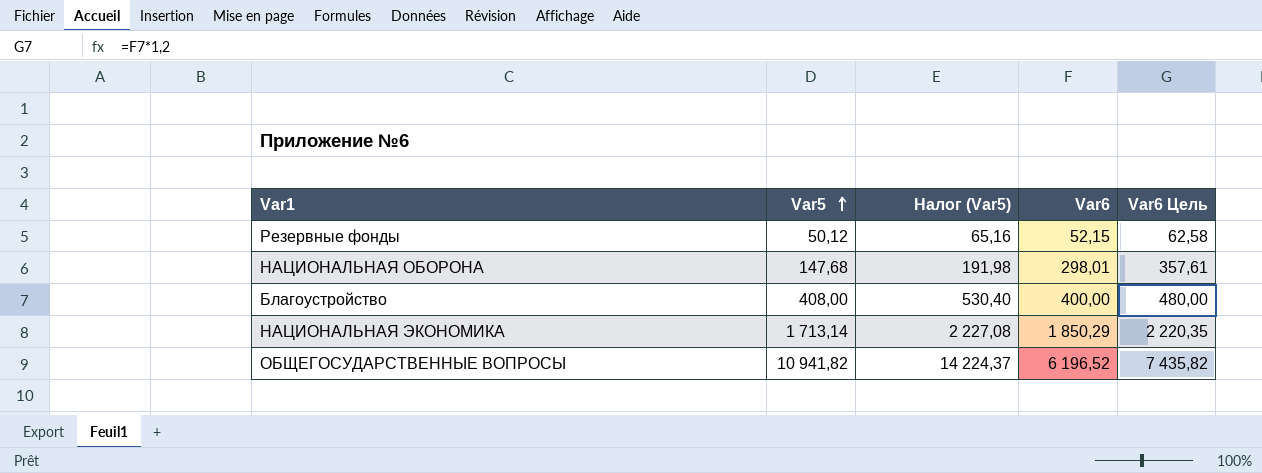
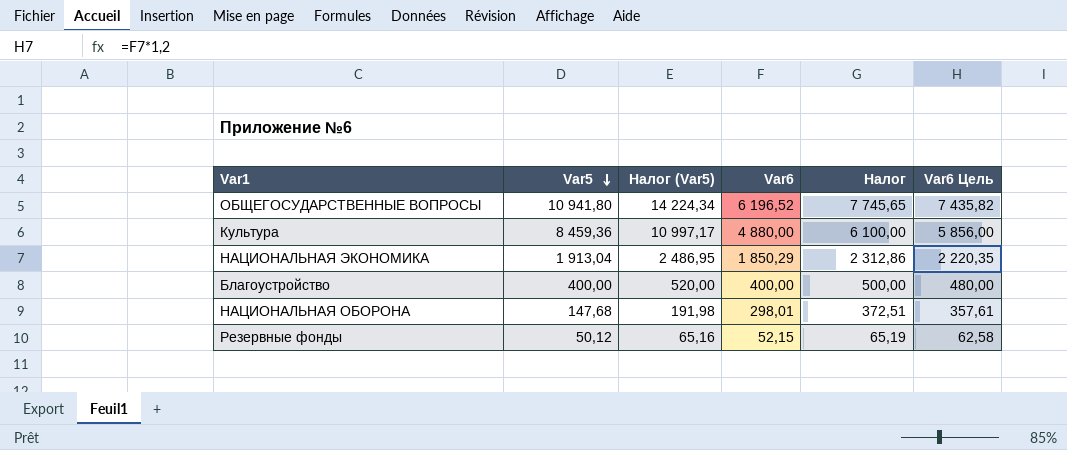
row order: Var5 ascending -> Var5 descending
column Налог | formula: none -> [Var6] * 1,25
ОБЩЕГОСУДАРСТВЕННЫЕ ВОПРОСЫ | Var5: 10 941,82 -> 10 941,80
ОБЩЕГОСУДАРСТВЕННЫЕ ВОПРОСЫ | Налог (Var5): 14 224,37 -> 14 224,34
row Культура: none -> 8 459,36 | 10 997,17 | 4 880,00 | 6 100,00 | 5 856,00
НАЦИОНАЛЬНАЯ ЭКОНОМИКА | Var5: 1 713,14 -> 1 913,04
НАЦИОНАЛЬНАЯ ЭКОНОМИКА | Налог (Var5): 2 227,08 -> 2 486,95
Благоустройство | Var5: 408,00 -> 400,00
Благоустройство | Налог (Var5): 530,40 -> 520,00

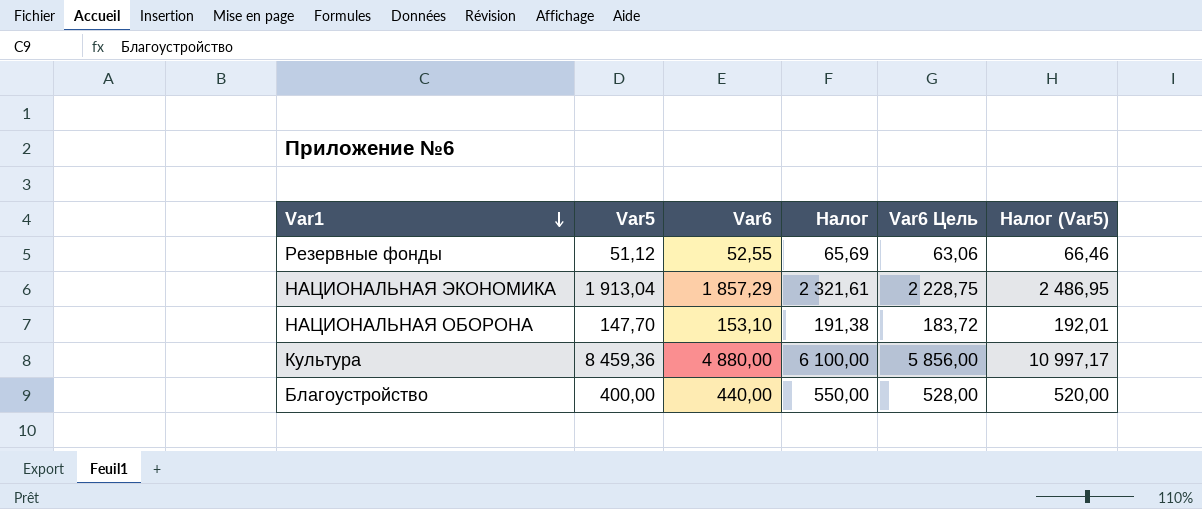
row order: Var5 descending -> Var1 descending
column Налог (Var5) | position: 3 -> 6
row ОБЩЕГОСУДАРСТВЕННЫЕ ВОПРОСЫ: 10 941,80 | 14 224,34 | 6 196,52 | 7 745,65 | 7 435,82 -> none
Резервные фонды | Var5: 50,12 -> 51,12
Резервные фонды | Var6: 52,15 -> 52,55
Резервные фонды | Налог: 65,19 -> 65,69
Резервные фонды | Var6 Цель: 62,58 -> 63,06
Резервные фонды | Налог (Var5): 65,16 -> 66,46
НАЦИОНАЛЬНАЯ ЭКОНОМИКА | Var6: 1 850,29 -> 1 857,29
НАЦИОНАЛЬНАЯ ЭКОНОМИКА | Налог: 2 312,86 -> 2 321,61
НАЦИОНАЛЬНАЯ ЭКОНОМИКА | Var6 Цель: 2 220,35 -> 2 228,75
НАЦИОНАЛЬНАЯ ОБОРОНА | Var5: 147,68 -> 147,70
НАЦИОНАЛЬНАЯ ОБОРОНА | Var6: 298,01 -> 153,10
НАЦИОНАЛЬНАЯ ОБОРОНА | Налог: 372,51 -> 191,38
НАЦИОНАЛЬНАЯ ОБОРОНА | Var6 Цель: 357,61 -> 183,72
НАЦИОНАЛЬНАЯ ОБОРОНА | Налог (Var5): 191,98 -> 192,01
Благоустройство | Var6: 400,00 -> 440,00
Благоустройство | Налог: 500,00 -> 550,00
Благоустройство | Var6 Цель: 480,00 -> 528,00

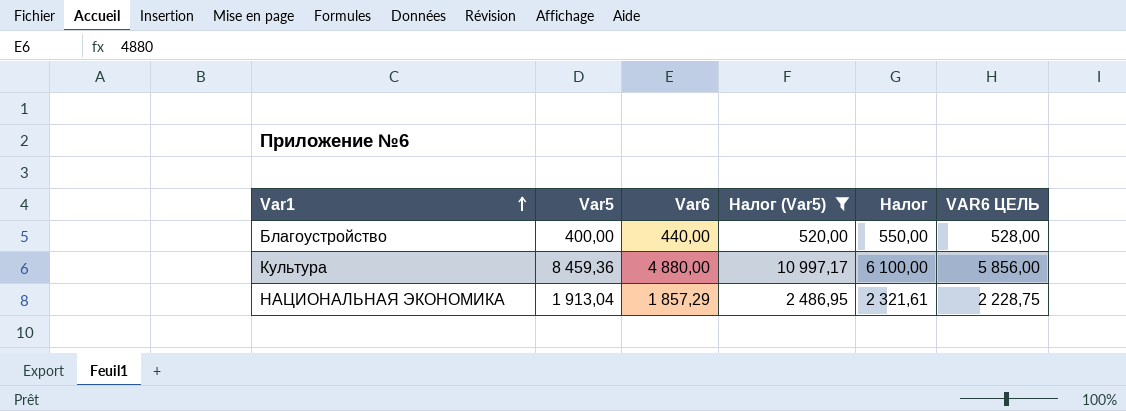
filter: none -> Налог (Var5) >= 520,00
row order: Var1 descending -> Var1 ascending
column Налог (Var5) | position: 6 -> 4
column name: Var6 Цель -> VAR6 ЦЕЛЬ

